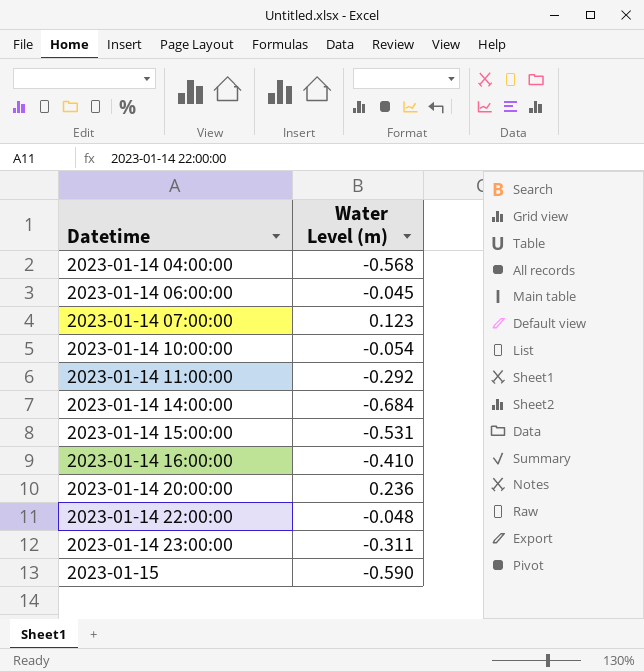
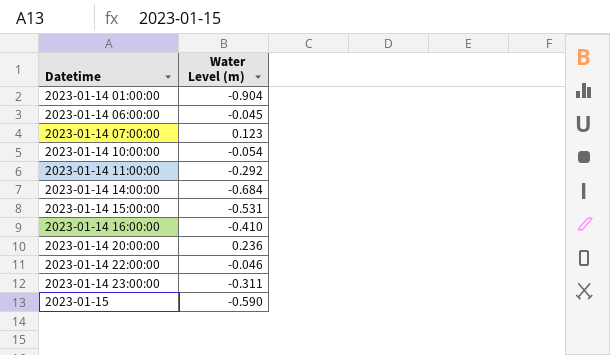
row 2023-01-14 04:00:00: -0.568 -> none
row 2023-01-14 01:00:00: none -> -0.904
2023-01-14 22:00:00 | Water Level (m): -0.048 -> -0.046

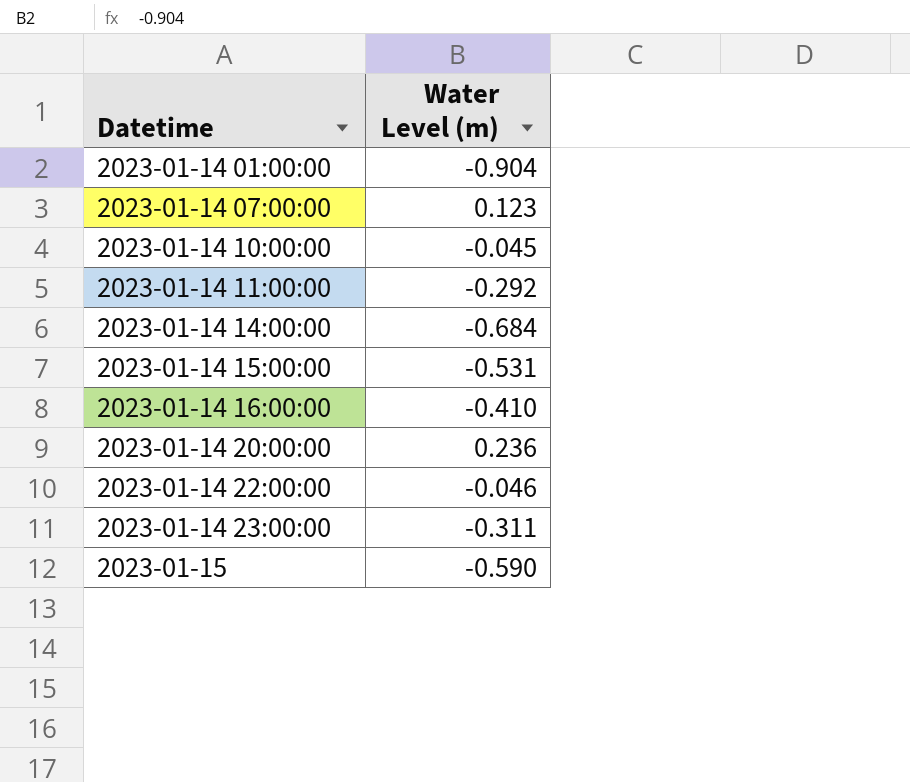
row 2023-01-14 06:00:00: -0.045 -> none
2023-01-14 10:00:00 | Water Level (m): -0.054 -> -0.045

